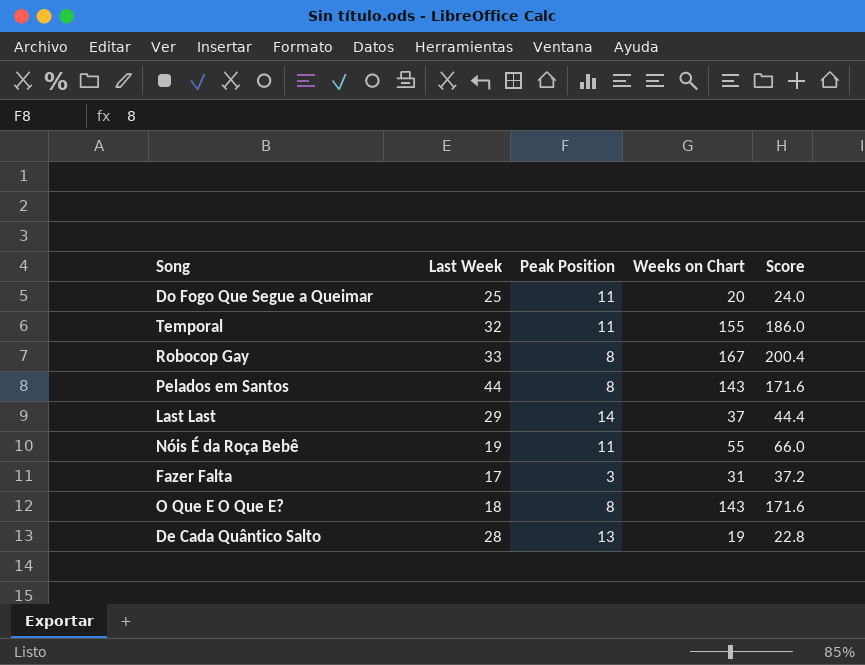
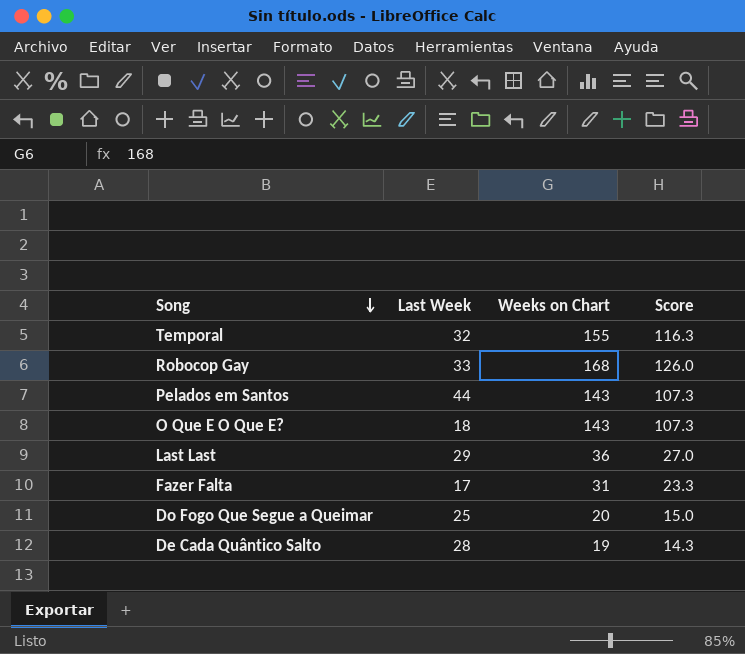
row order: none -> Song descending
column Peak Position | position: 3 -> none
column Score | formula: [Weeks on Chart] * 1.2 -> [Weeks on Chart] * 0.75
row Nóis É da Roça Bebê: 19 | 11 | 55 | 66.0 -> none
Robocop Gay | Weeks on Chart: 167 -> 168
Last Last | Weeks on Chart: 37 -> 36

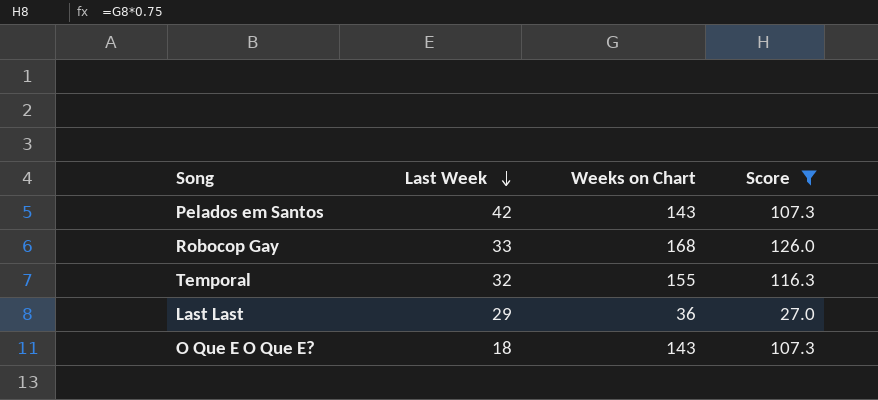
filter: none -> Score >= 27.0
row order: Song descending -> Last Week descending
Pelados em Santos | Last Week: 44 -> 42

